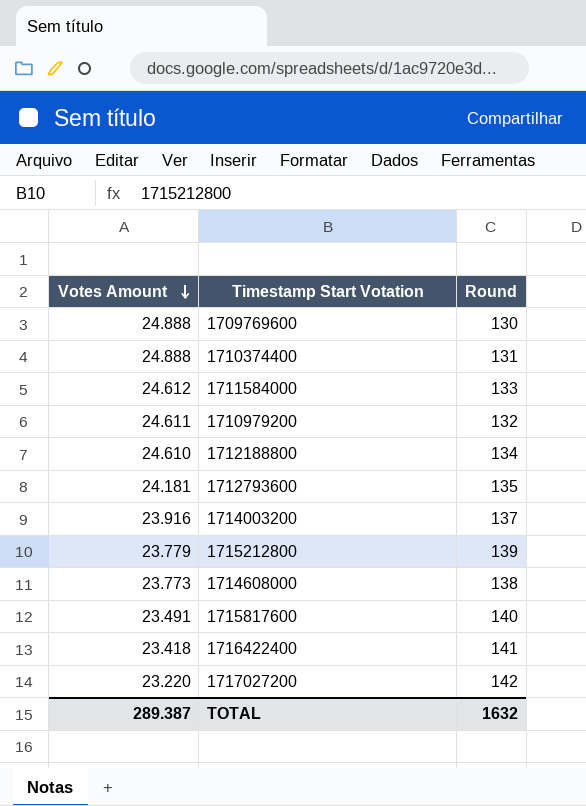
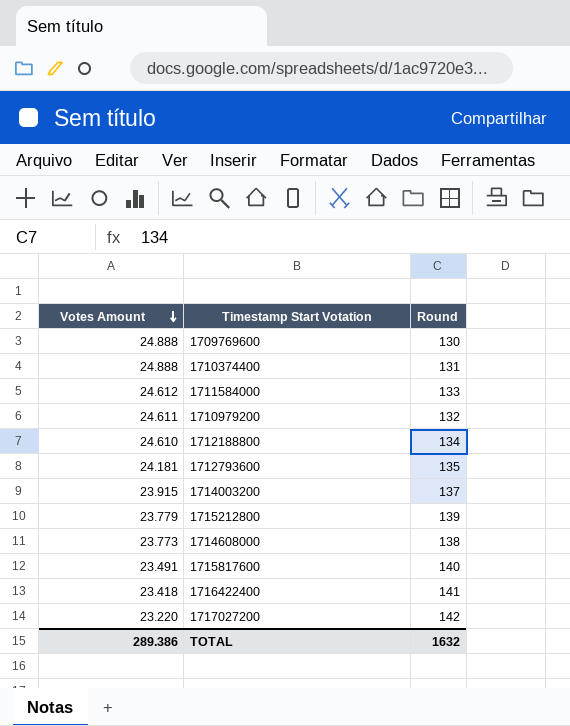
1714003200 | Votes Amount: 23.916 -> 23.915
TOTAL | Votes Amount: 289.387 -> 289.386

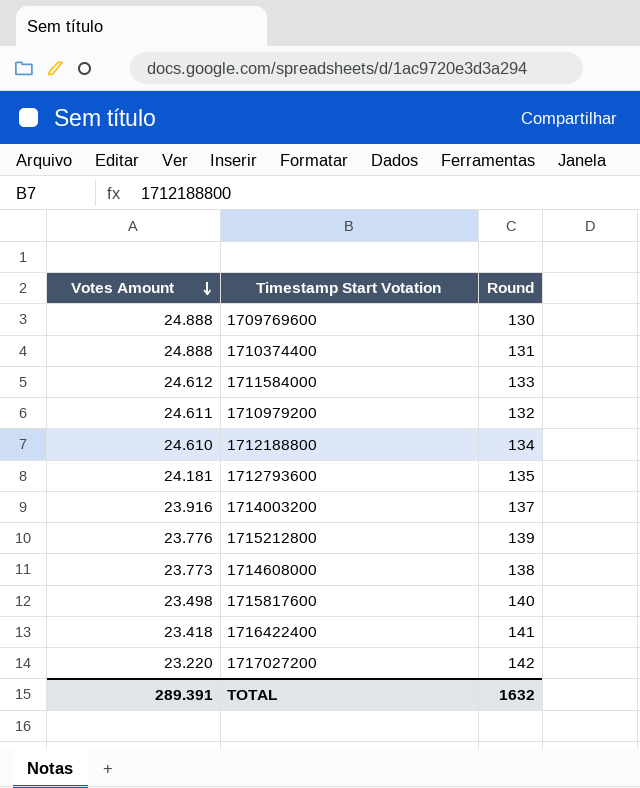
1714003200 | Votes Amount: 23.915 -> 23.916
1715212800 | Votes Amount: 23.779 -> 23.776
1715817600 | Votes Amount: 23.491 -> 23.498
TOTAL | Votes Amount: 289.386 -> 289.391

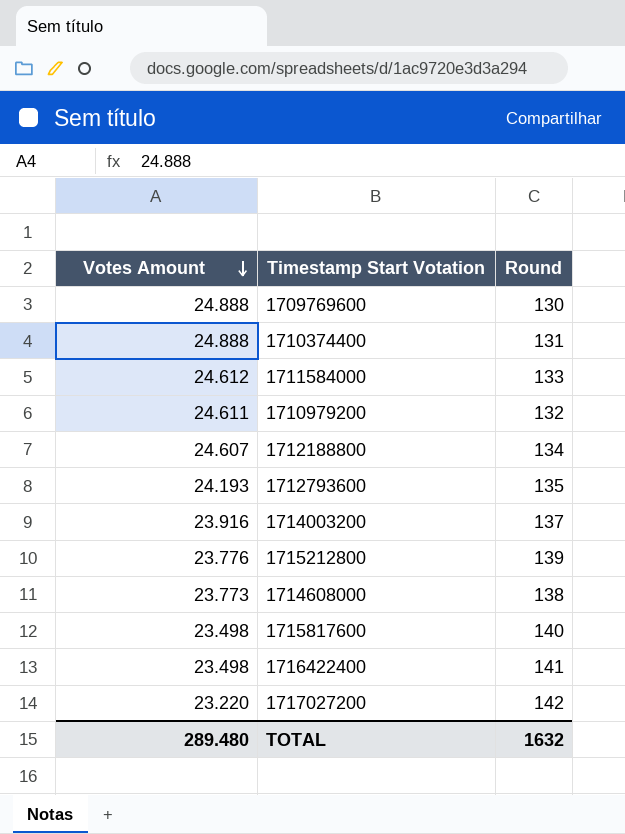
1712188800 | Votes Amount: 24.610 -> 24.607
1712793600 | Votes Amount: 24.181 -> 24.193
1716422400 | Votes Amount: 23.418 -> 23.498
TOTAL | Votes Amount: 289.391 -> 289.480

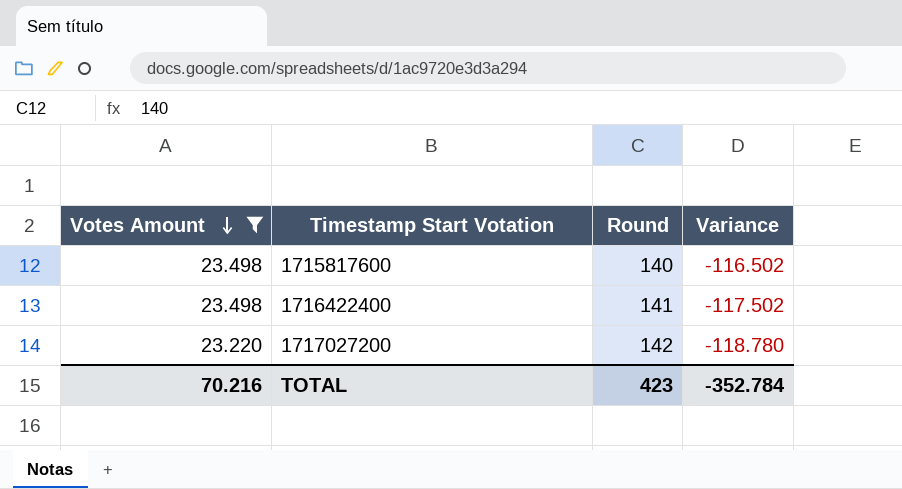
filter: none -> Votes Amount <= 23.498
column Variance | formula: none -> [Votes Amount] - [Round]
TOTAL | Votes Amount: 289.480 -> 70.216
TOTAL | Round: 1632 -> 423

